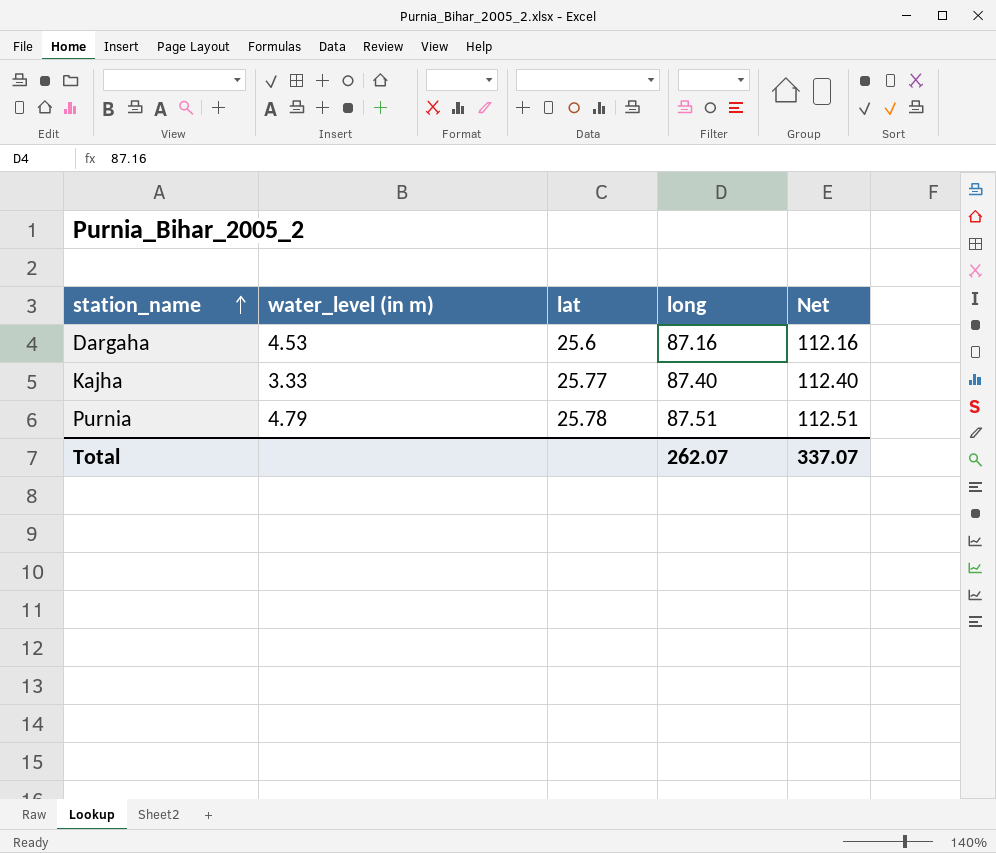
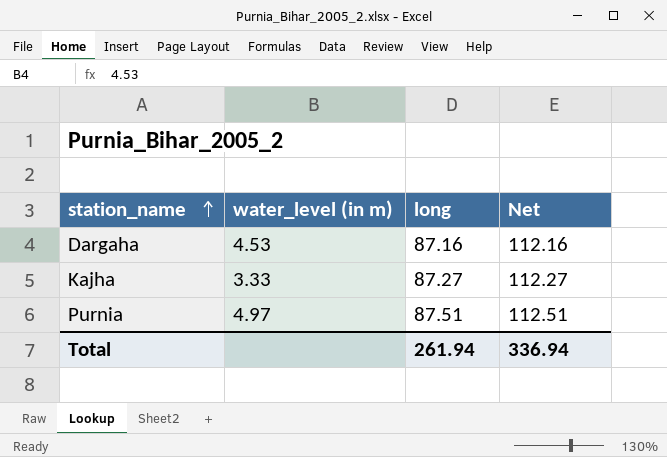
column lat | position: 3 -> none
Kajha | long: 87.40 -> 87.27
Kajha | Net: 112.40 -> 112.27
Purnia | water_level (in m): 4.79 -> 4.97
Total | long: 262.07 -> 261.94
Total | Net: 337.07 -> 336.94

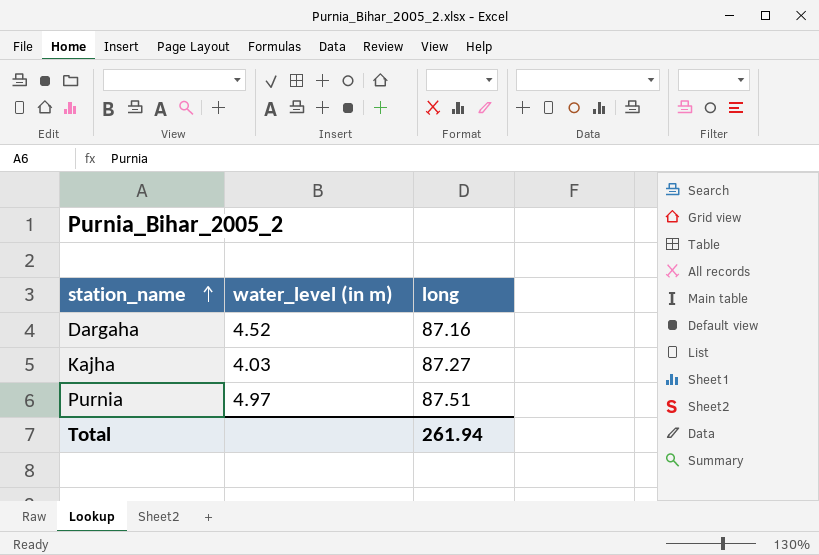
column Net | formula: [long] + 25 -> none
Dargaha | water_level (in m): 4.53 -> 4.52
Kajha | water_level (in m): 3.33 -> 4.03

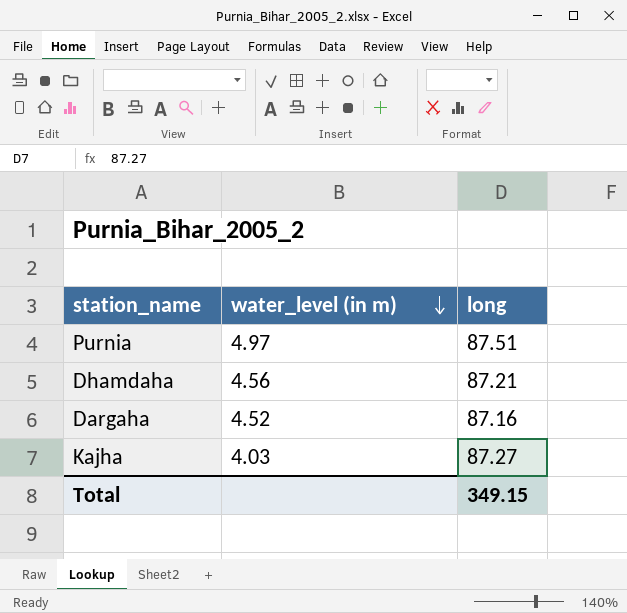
row order: station_name ascending -> water_level (in m) descending
row Dhamdaha: none -> 4.56 | 87.21
Total | long: 261.94 -> 349.15

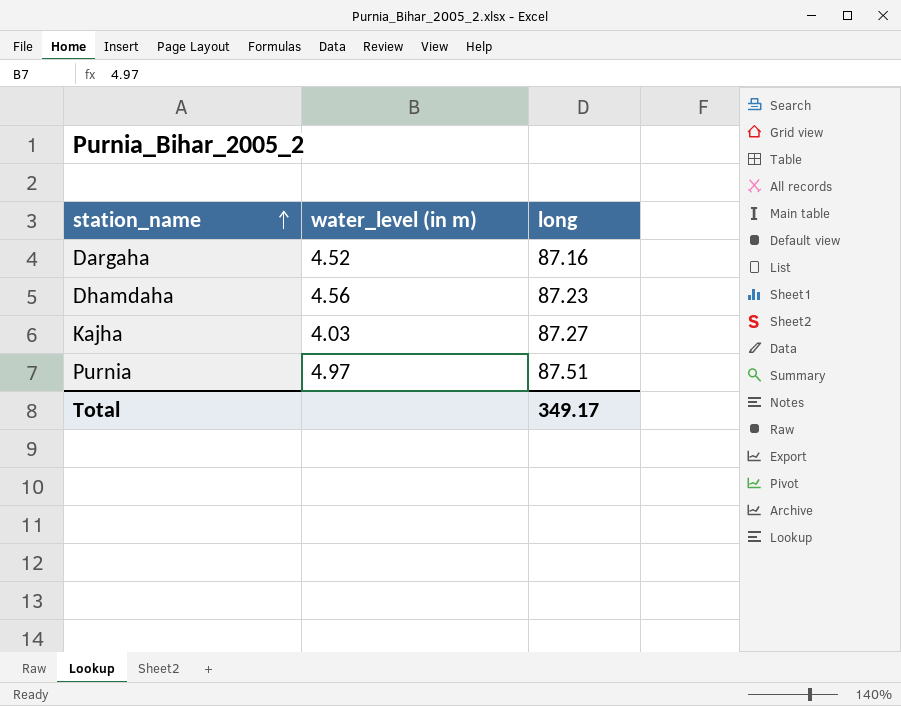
row order: water_level (in m) descending -> station_name ascending
Dhamdaha | long: 87.21 -> 87.23
Total | long: 349.15 -> 349.17

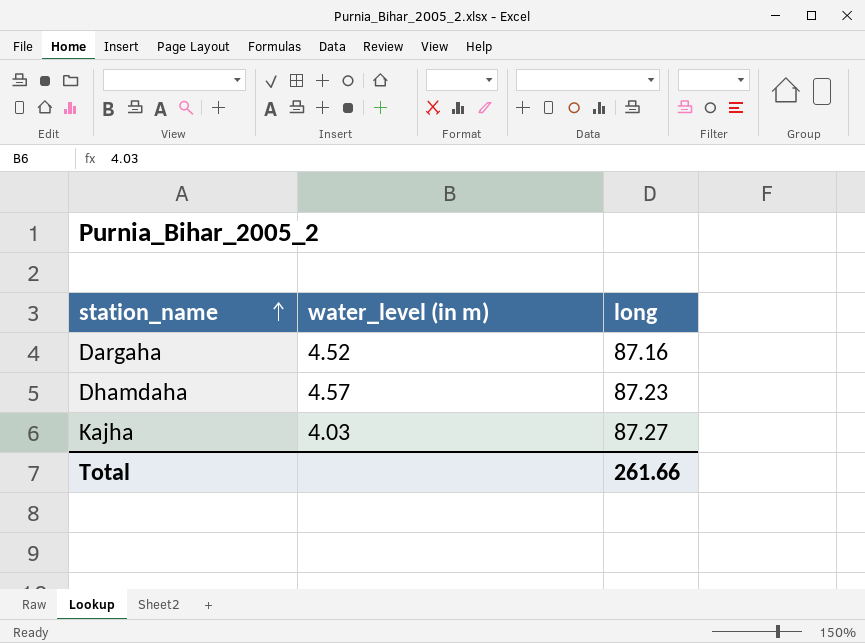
row Purnia: 4.97 | 87.51 -> none
Dhamdaha | water_level (in m): 4.56 -> 4.57
Total | long: 349.17 -> 261.66

